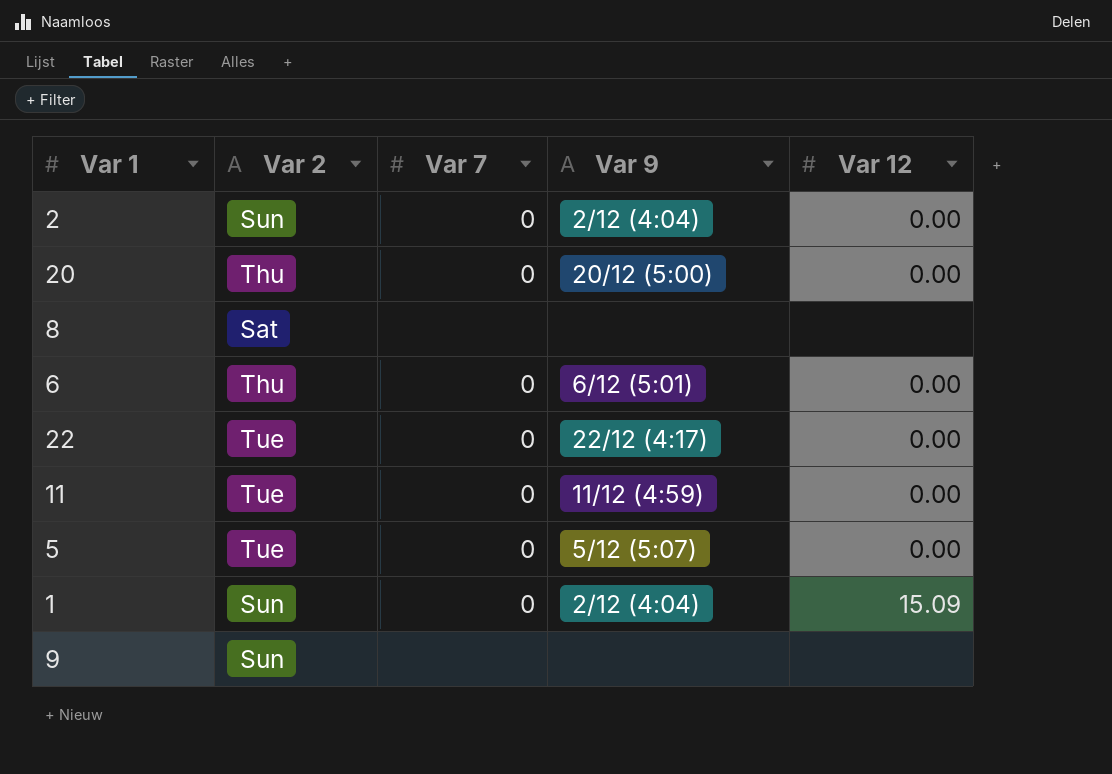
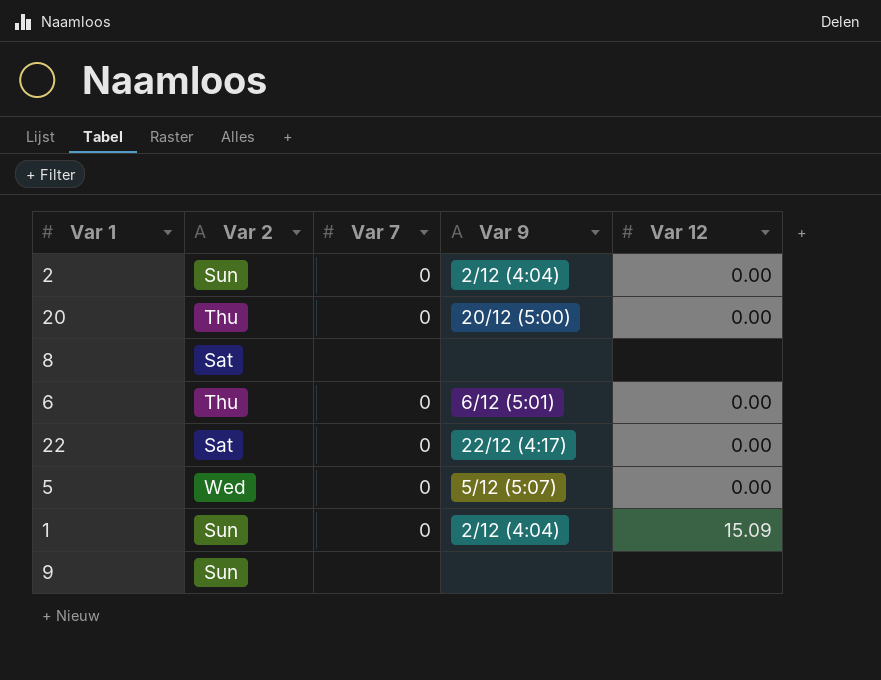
row 11: Tue | 0 | 11/12 (4:59) | 0.00 -> none
22 | Var 2: Tue -> Sat
5 | Var 2: Tue -> Wed

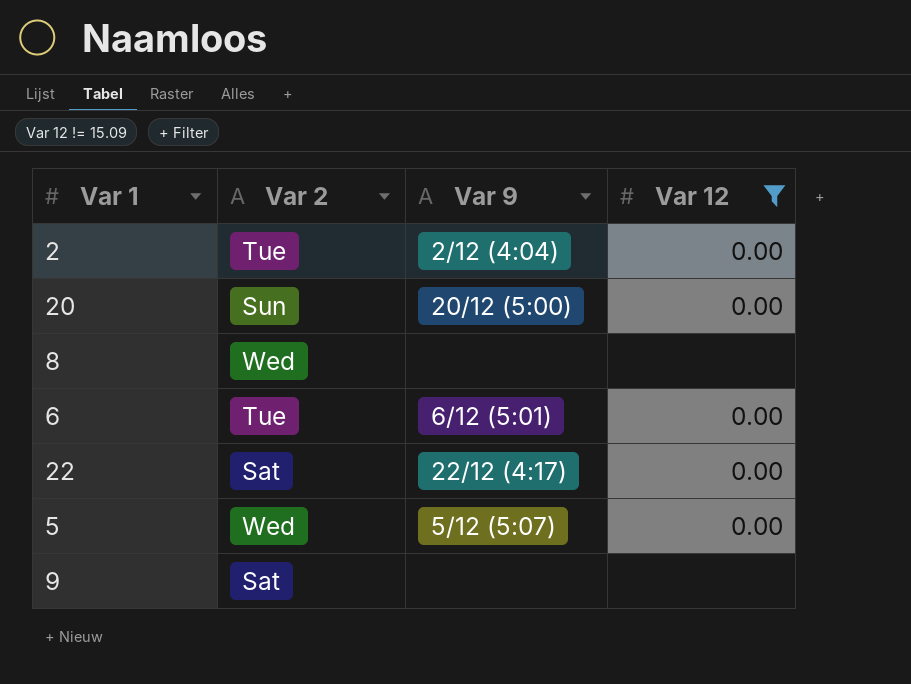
filter: none -> Var 12 != 15.09
column Var 7 | position: 3 -> none
2 | Var 2: Sun -> Tue
20 | Var 2: Thu -> Sun
8 | Var 2: Sat -> Wed
6 | Var 2: Thu -> Tue
9 | Var 2: Sun -> Sat

